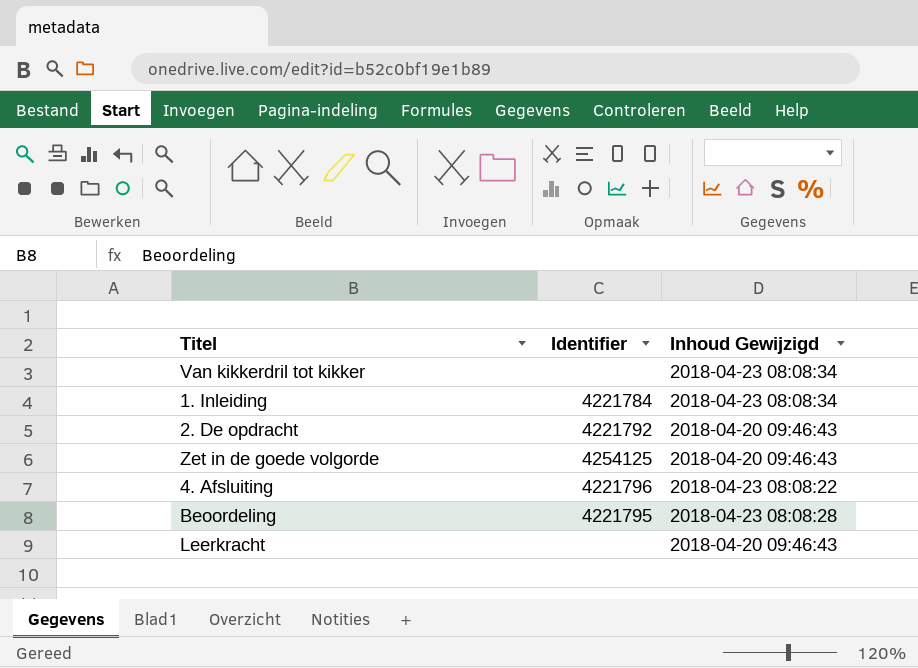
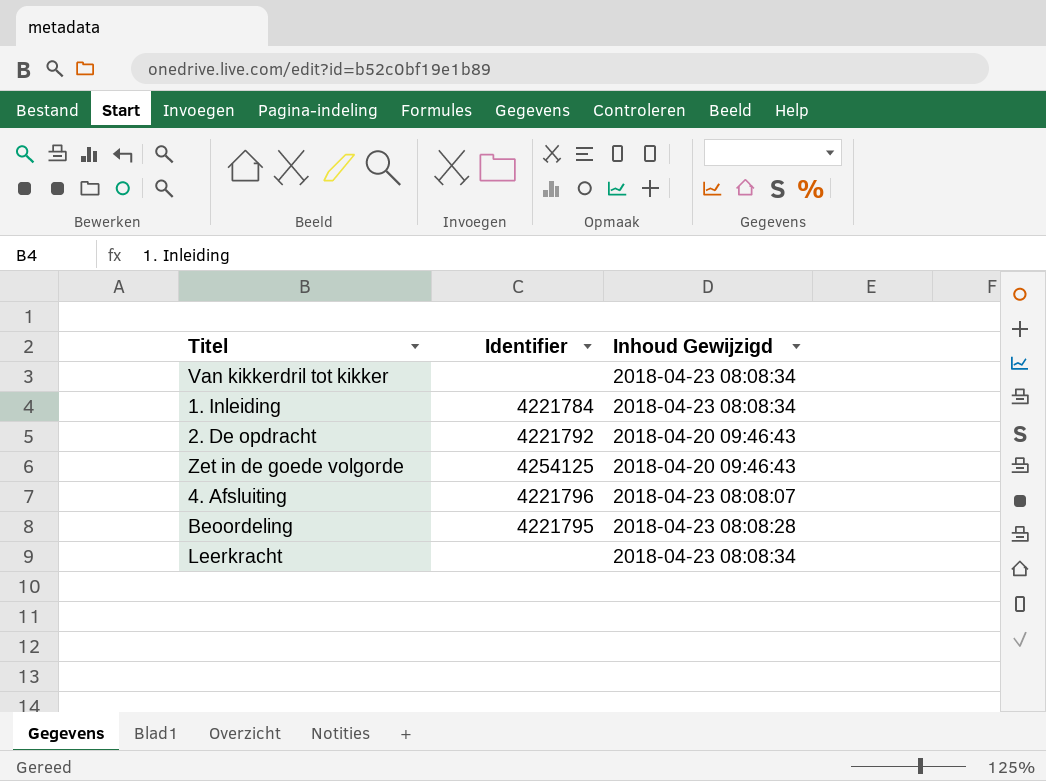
4. Afsluiting | Inhoud Gewijzigd: 2018-04-23 08:08:22 -> 2018-04-23 08:08:07
Leerkracht | Inhoud Gewijzigd: 2018-04-20 09:46:43 -> 2018-04-23 08:08:34

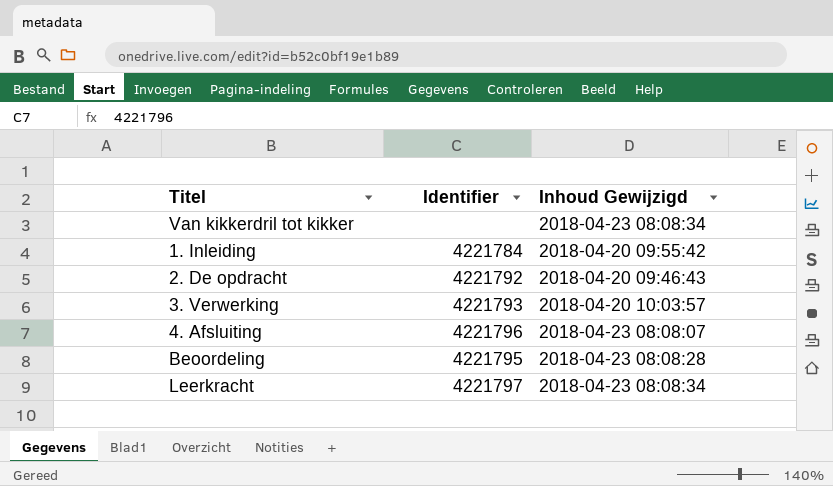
row Zet in de goede volgorde: 4254125 | 2018-04-20 09:46:43 -> none
1. Inleiding | Inhoud Gewijzigd: 2018-04-23 08:08:34 -> 2018-04-20 09:55:42
row 3. Verwerking: none -> 4221793 | 2018-04-20 10:03:57
Leerkracht | Identifier: none -> 4221797

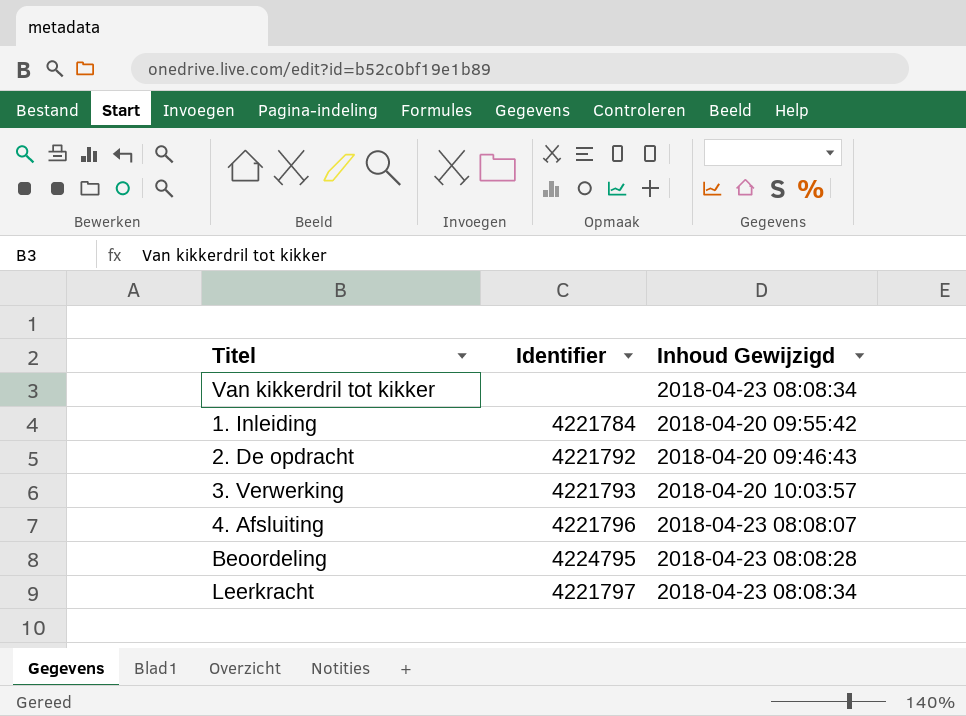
Beoordeling | Identifier: 4221795 -> 4224795

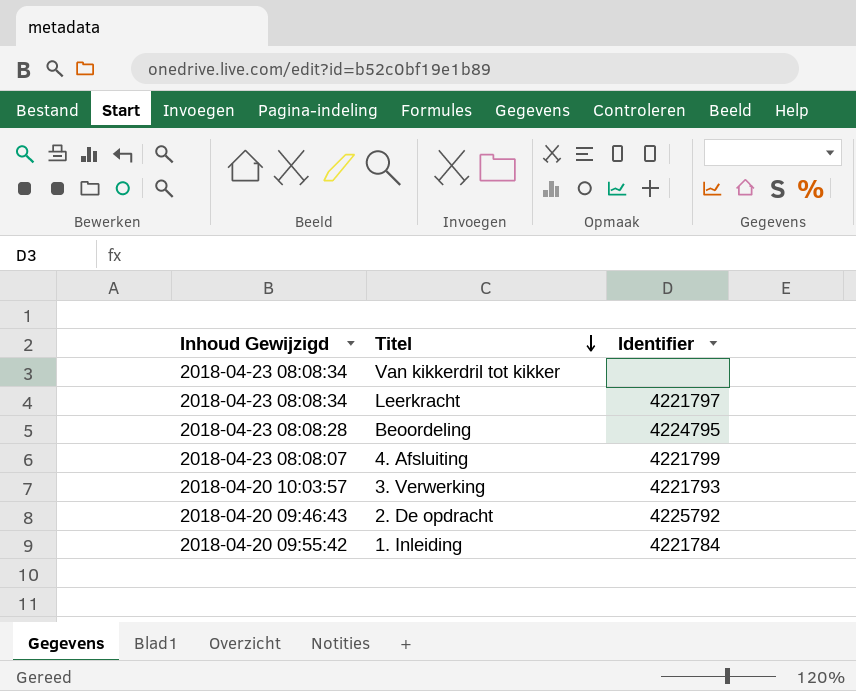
row order: none -> Titel descending
column Inhoud Gewijzigd | position: 3 -> 1
4. Afsluiting | Identifier: 4221796 -> 4221799
2. De opdracht | Identifier: 4221792 -> 4225792

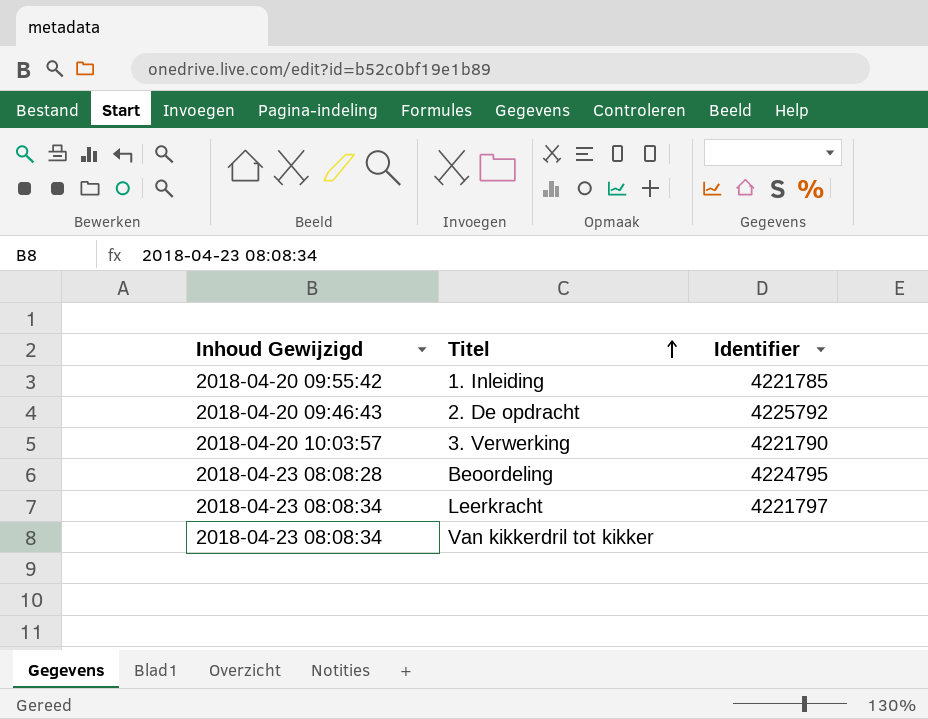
row order: Titel descending -> Titel ascending
row 4. Afsluiting: 2018-04-23 08:08:07 | 4221799 -> none
1. Inleiding | Identifier: 4221784 -> 4221785
3. Verwerking | Identifier: 4221793 -> 4221790

